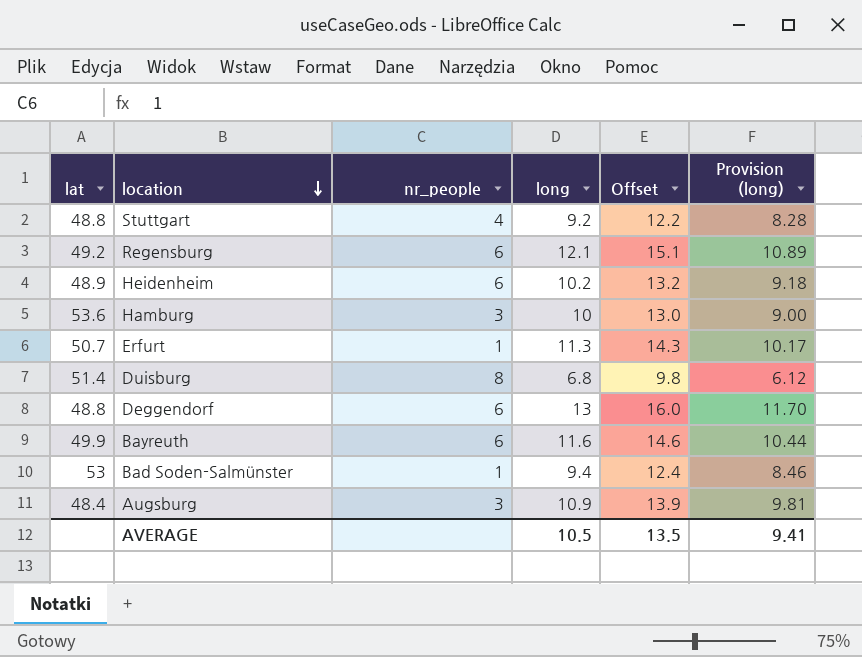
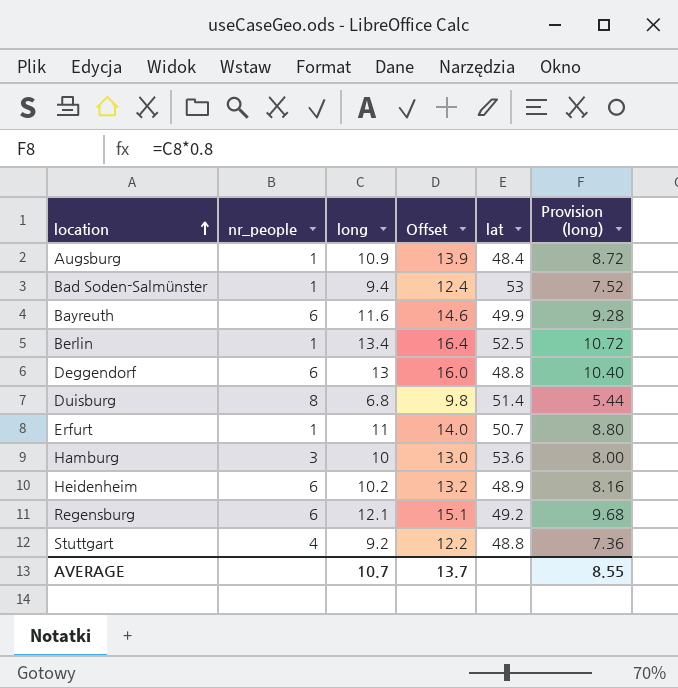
row order: location descending -> location ascending
column lat | position: 1 -> 5
column Provision (long) | formula: [long] * 0.9 -> [long] * 0.8
Augsburg | nr_people: 3 -> 1
row Berlin: none -> 1 | 13.4 | 16.4 | 52.5 | 10.72
Erfurt | long: 11.3 -> 11
Erfurt | Offset: 14.3 -> 14.0
AVERAGE | long: 10.5 -> 10.7
AVERAGE | Offset: 13.5 -> 13.7
AVERAGE | Provision (long): 9.41 -> 8.55

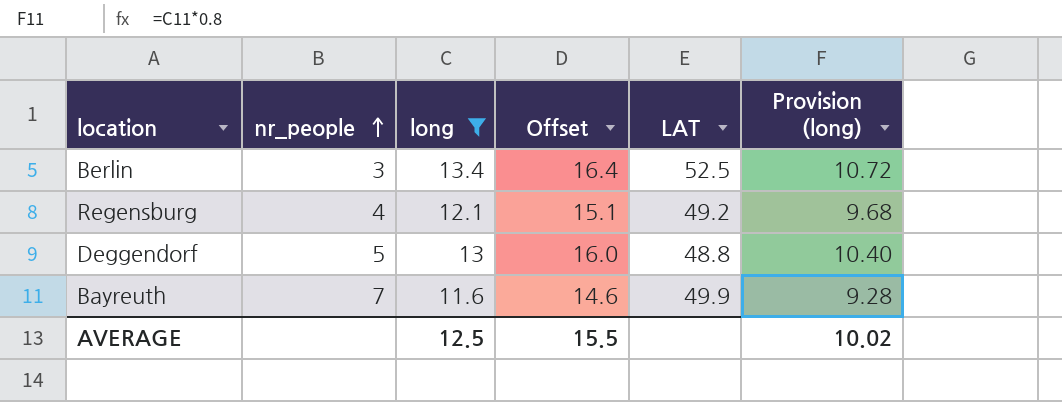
filter: none -> long >= 11.6
row order: location ascending -> nr_people ascending
column name: lat -> LAT
Berlin | nr_people: 1 -> 3
Regensburg | nr_people: 6 -> 4
Deggendorf | nr_people: 6 -> 5
Bayreuth | nr_people: 6 -> 7
AVERAGE | long: 10.7 -> 12.5
AVERAGE | Offset: 13.7 -> 15.5
AVERAGE | Provision (long): 8.55 -> 10.02

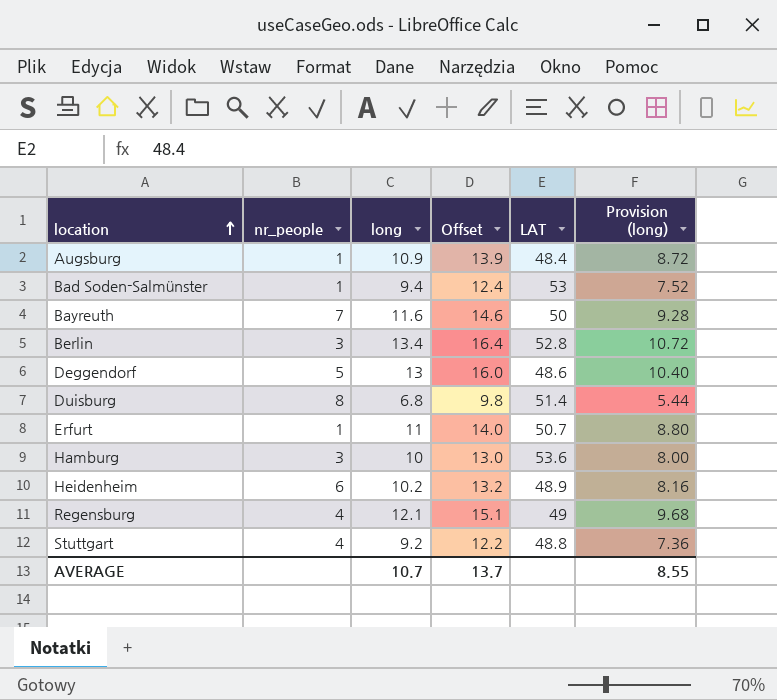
filter: long >= 11.6 -> none
row order: nr_people ascending -> location ascending
Bayreuth | LAT: 49.9 -> 50
Berlin | LAT: 52.5 -> 52.8
Deggendorf | LAT: 48.8 -> 48.6
Regensburg | LAT: 49.2 -> 49
AVERAGE | long: 12.5 -> 10.7
AVERAGE | Offset: 15.5 -> 13.7
AVERAGE | Provision (long): 10.02 -> 8.55

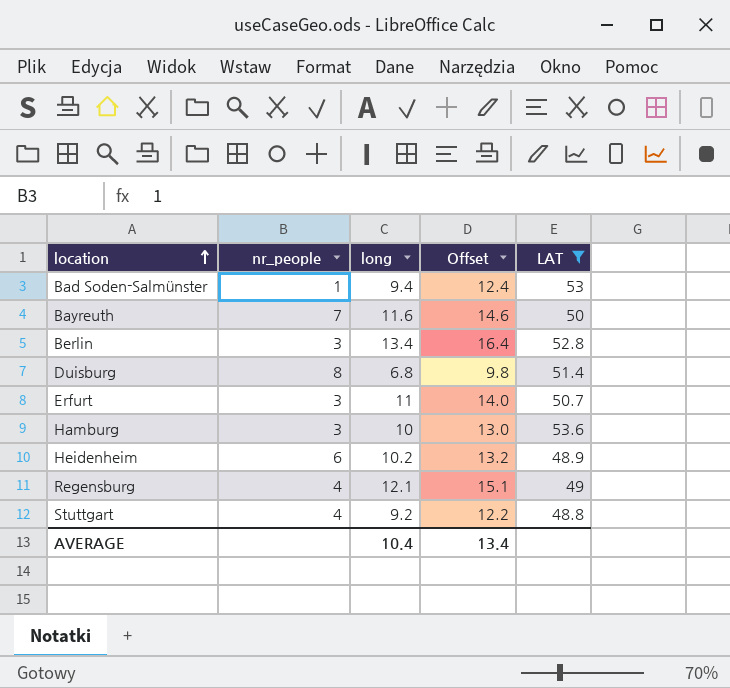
filter: none -> LAT >= 48.8
column Provision (long) | formula: [long] * 0.8 -> none
Erfurt | nr_people: 1 -> 3
AVERAGE | long: 10.7 -> 10.4
AVERAGE | Offset: 13.7 -> 13.4

